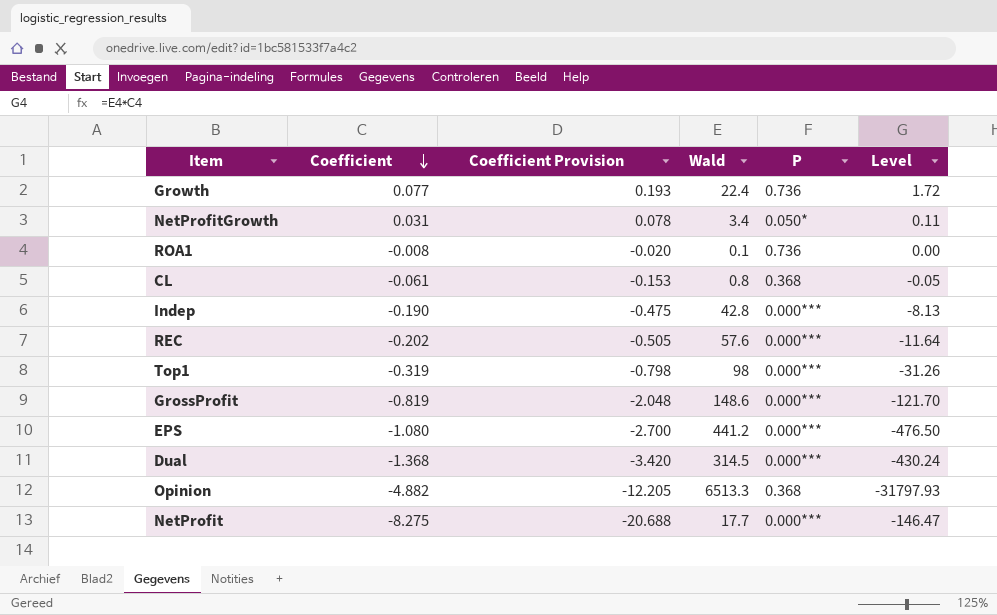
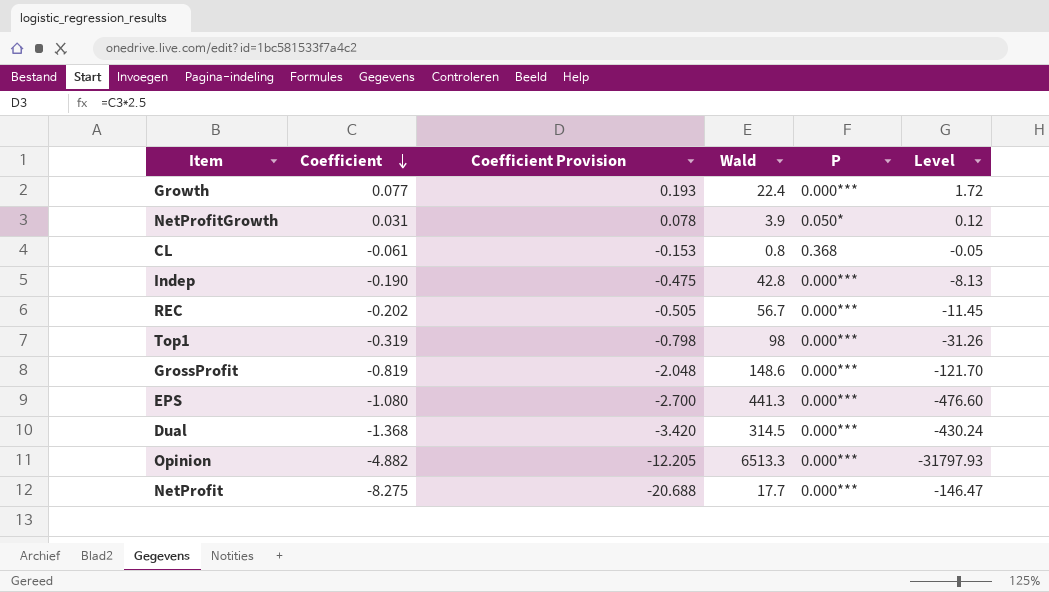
row ROA1: -0.008 | -0.020 | 0.1 | 0.736 | 0.00 -> none
Growth | P: 0.736 -> 0.000***
NetProfitGrowth | Wald: 3.4 -> 3.9
NetProfitGrowth | Level: 0.11 -> 0.12
REC | Wald: 57.6 -> 56.7
REC | Level: -11.64 -> -11.45
EPS | Wald: 441.2 -> 441.3
EPS | Level: -476.50 -> -476.60
Opinion | P: 0.368 -> 0.000***

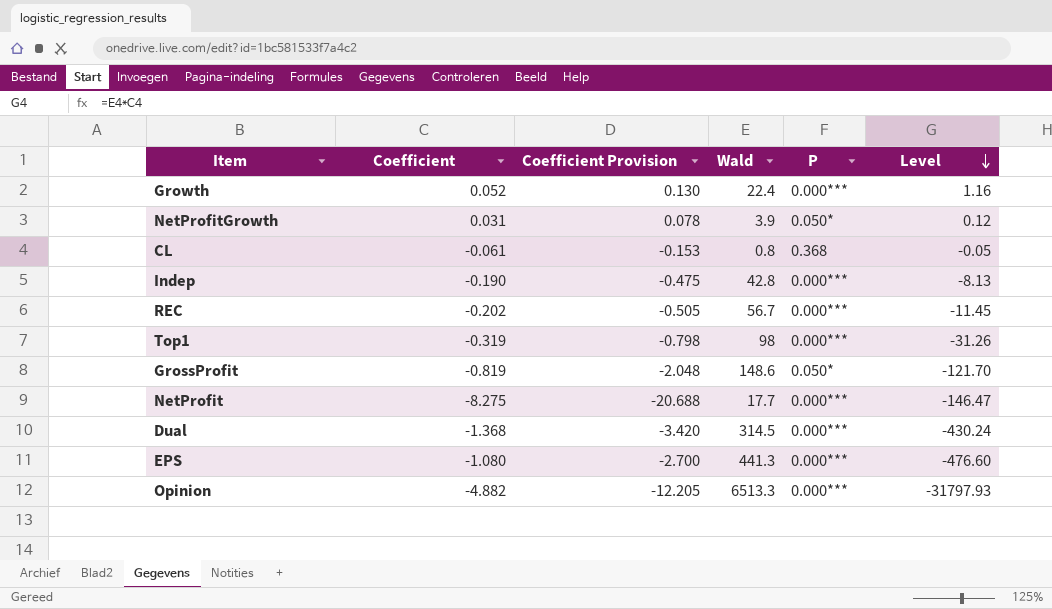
row order: Coefficient descending -> Level descending
Growth | Coefficient: 0.077 -> 0.052
Growth | Coefficient Provision: 0.193 -> 0.130
Growth | Level: 1.72 -> 1.16
GrossProfit | P: 0.000*** -> 0.050*

